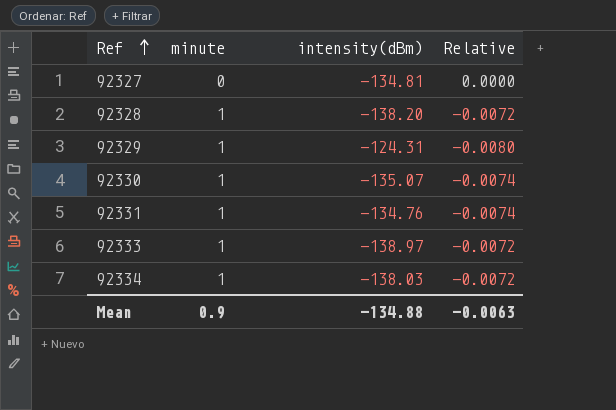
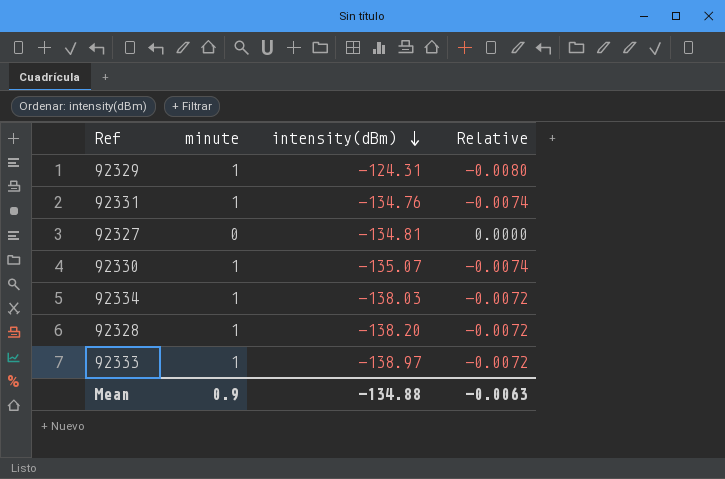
row order: Ref ascending -> intensity(dBm) descending

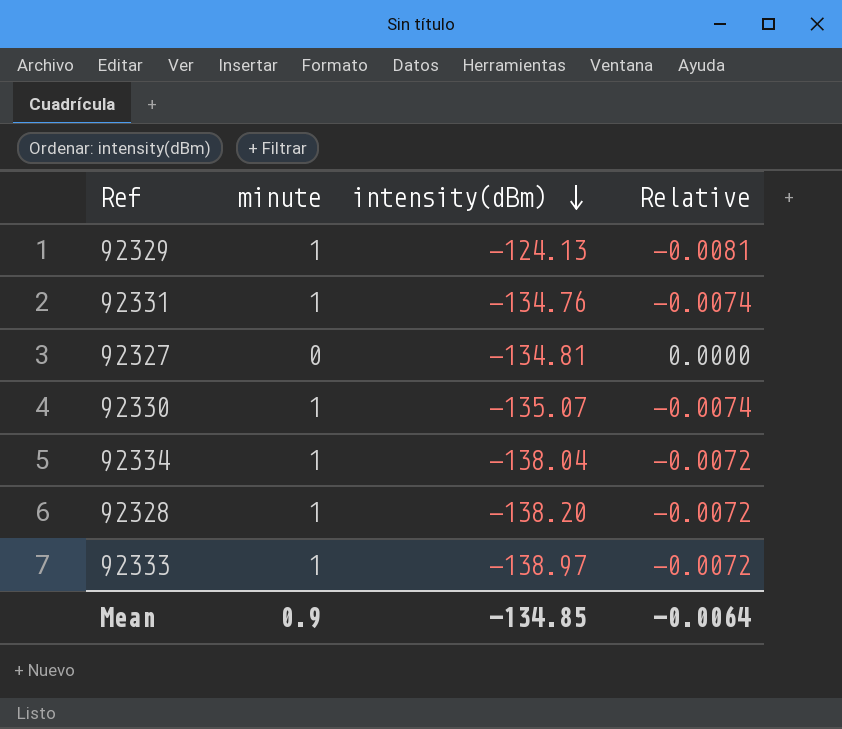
92329 | intensity(dBm): -124.31 -> -124.13
92329 | Relative: -0.0080 -> -0.0081
92334 | intensity(dBm): -138.03 -> -138.04
Mean | intensity(dBm): -134.88 -> -134.85
Mean | Relative: -0.0063 -> -0.0064

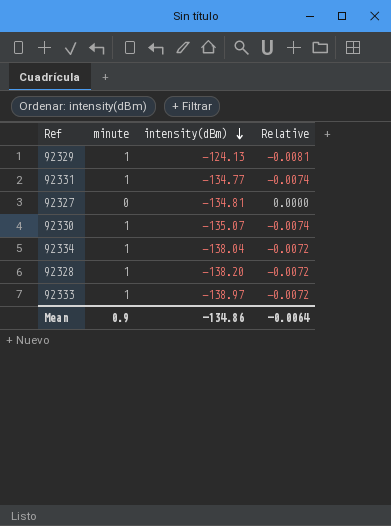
92331 | intensity(dBm): -134.76 -> -134.77
Mean | intensity(dBm): -134.85 -> -134.86

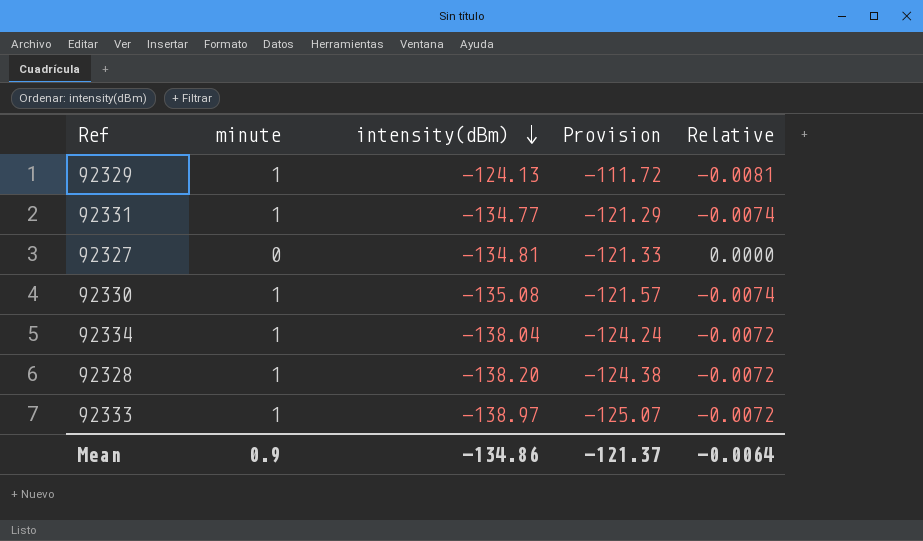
column Provision | formula: none -> [intensity(dBm)] * 0.9
92330 | intensity(dBm): -135.07 -> -135.08

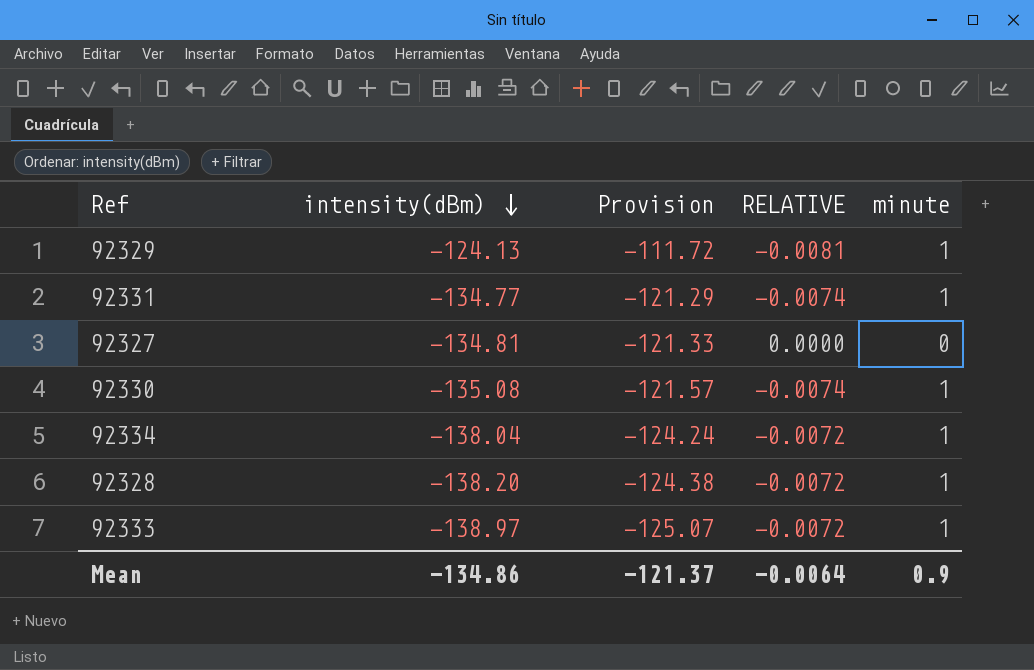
column name: Relative -> RELATIVE
column minute | position: 2 -> 5

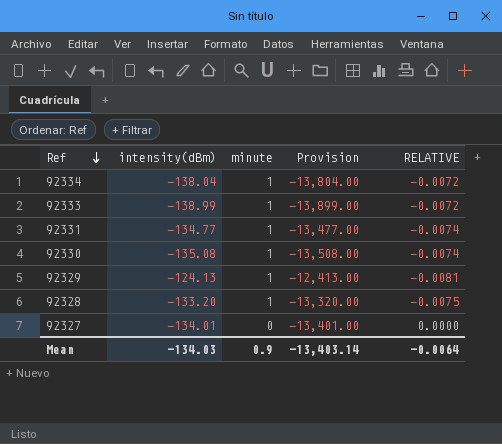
row order: intensity(dBm) descending -> Ref descending
column minute | position: 5 -> 3
column Provision | formula: [intensity(dBm)] * 0.9 -> [intensity(dBm)] * 100
92333 | intensity(dBm): -138.97 -> -138.99
92328 | intensity(dBm): -138.20 -> -133.20
92328 | RELATIVE: -0.0072 -> -0.0075
92327 | intensity(dBm): -134.81 -> -134.01
Mean | intensity(dBm): -134.86 -> -134.03
Mean | Provision: -121.37 -> -13,403.14

